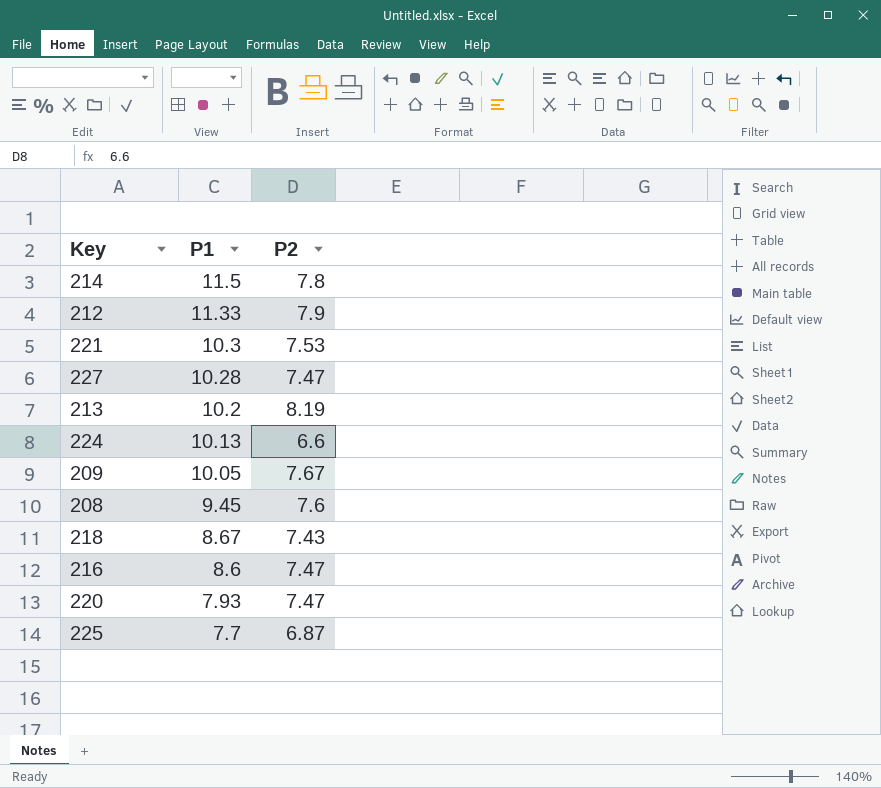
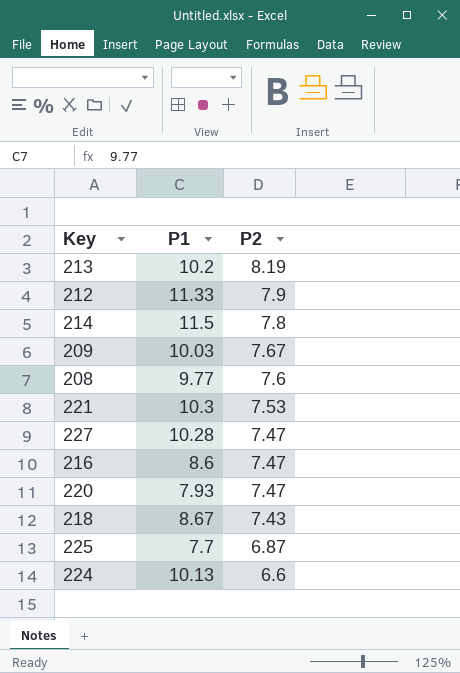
row order: P1 descending -> P2 descending
209 | P1: 10.05 -> 10.03
208 | P1: 9.45 -> 9.77

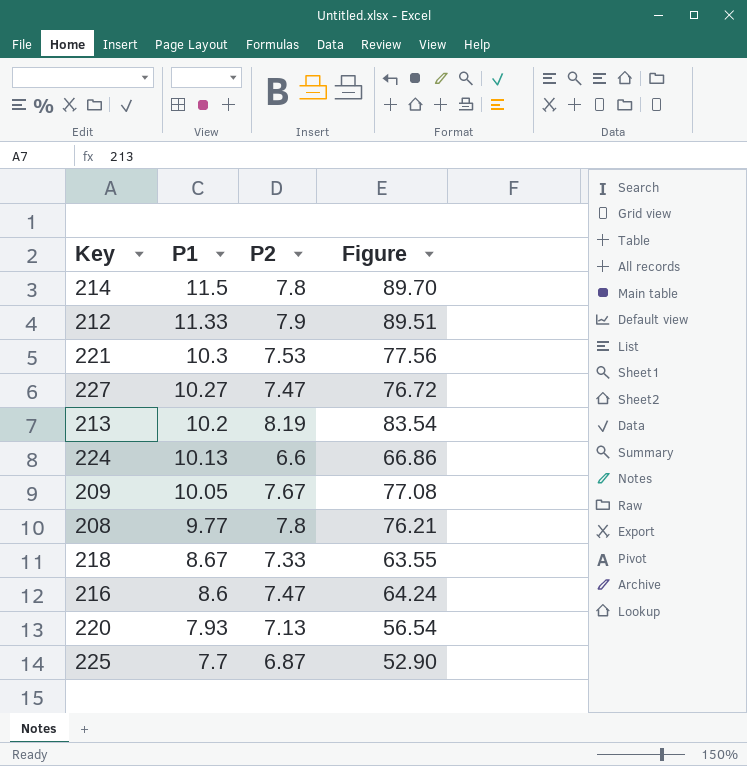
row order: P2 descending -> P1 descending
column Figure | formula: none -> [P1] * [P2]
227 | P1: 10.28 -> 10.27
209 | P1: 10.03 -> 10.05
208 | P2: 7.6 -> 7.8
218 | P2: 7.43 -> 7.33
220 | P2: 7.47 -> 7.13

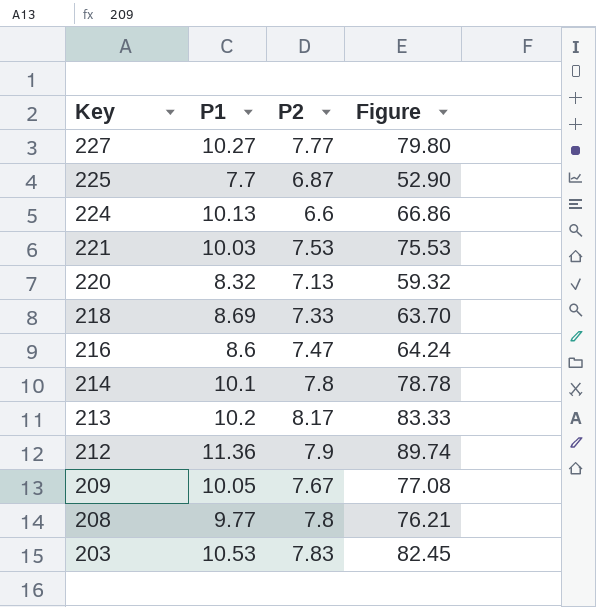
row order: P1 descending -> Key descending
227 | P2: 7.47 -> 7.77
227 | Figure: 76.72 -> 79.80
221 | P1: 10.3 -> 10.03
221 | Figure: 77.56 -> 75.53
220 | P1: 7.93 -> 8.32
220 | Figure: 56.54 -> 59.32
218 | P1: 8.67 -> 8.69
218 | Figure: 63.55 -> 63.70
214 | P1: 11.5 -> 10.1
214 | Figure: 89.70 -> 78.78
213 | P2: 8.19 -> 8.17
213 | Figure: 83.54 -> 83.33
212 | P1: 11.33 -> 11.36
212 | Figure: 89.51 -> 89.74
row 203: none -> 10.53 | 7.83 | 82.45

